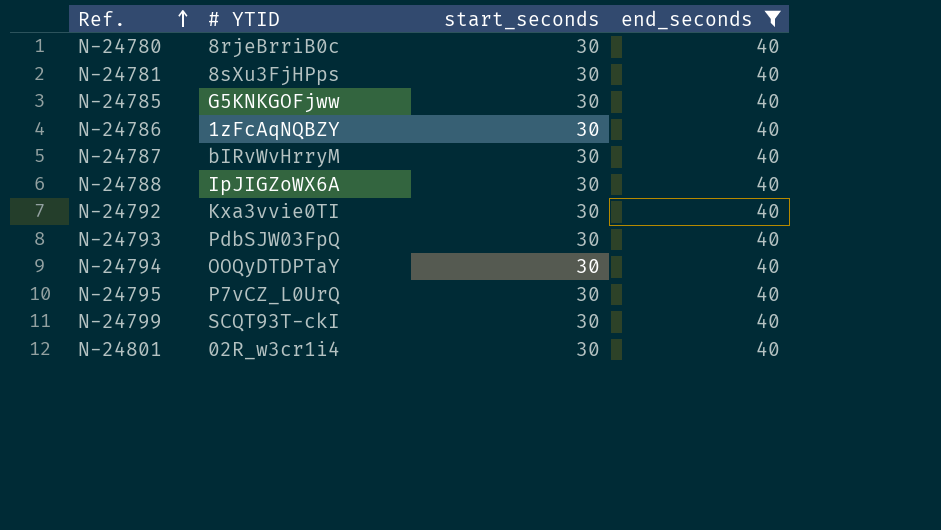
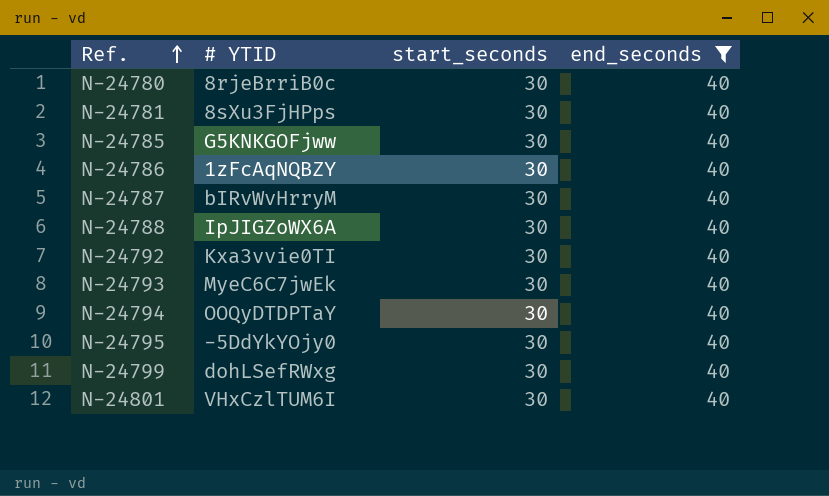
N-24793 | # YTID: PdbSJW03FpQ -> MyeC6C7jwEk
N-24795 | # YTID: P7vCZ_L0UrQ -> -5DdYkYOjy0
N-24799 | # YTID: SCQT93T-ckI -> dohLSefRWxg
N-24801 | # YTID: 02R_w3cr1i4 -> VHxCzlTUM6I

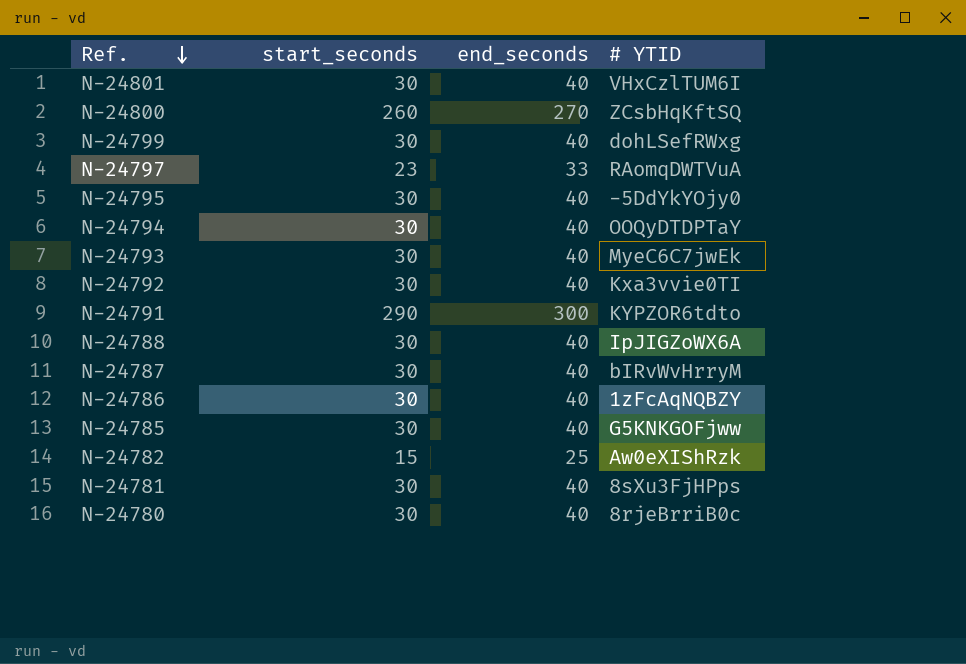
filter: end_seconds = 40 -> none
row order: Ref. ascending -> Ref. descending
column # YTID | position: 2 -> 4

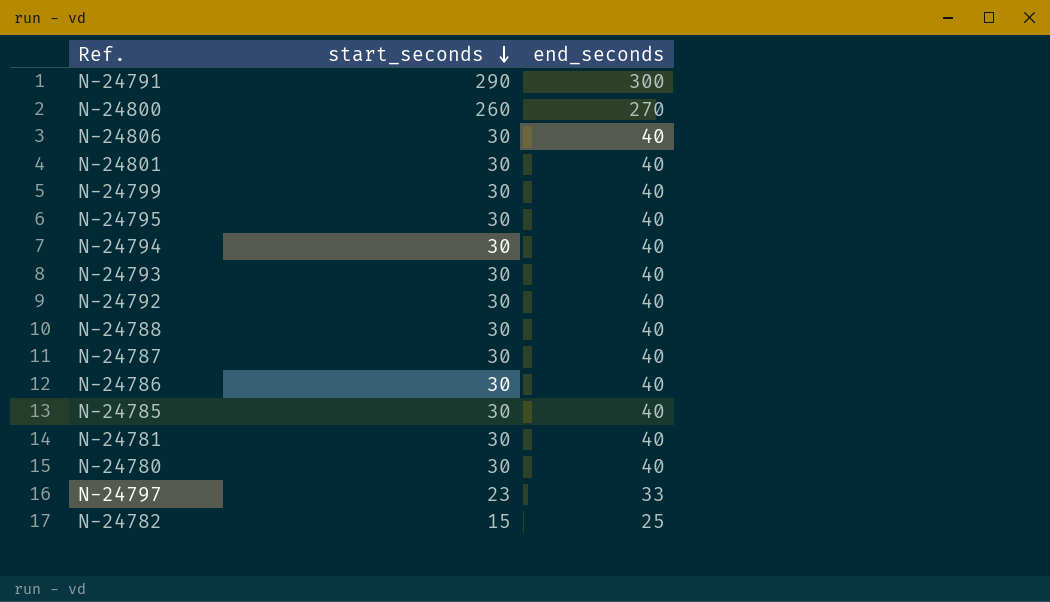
row order: Ref. descending -> start_seconds descending
column # YTID | position: 4 -> none
row N-24806: none -> 30 | 40

